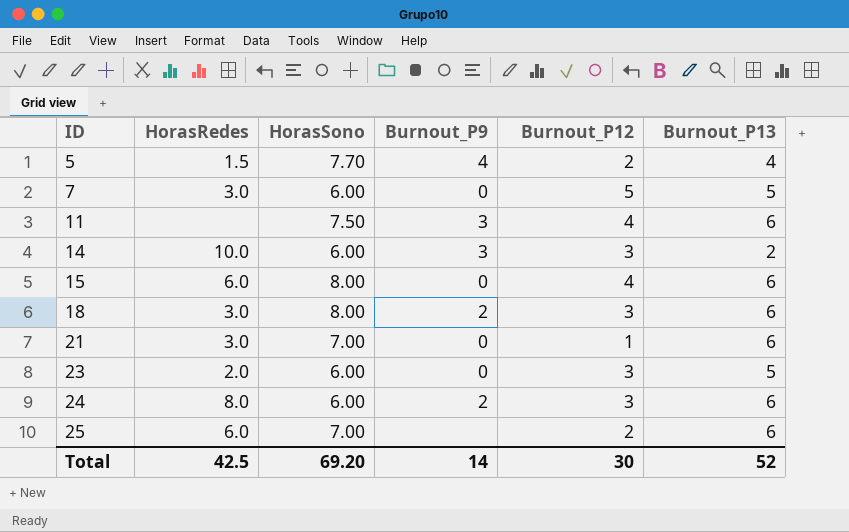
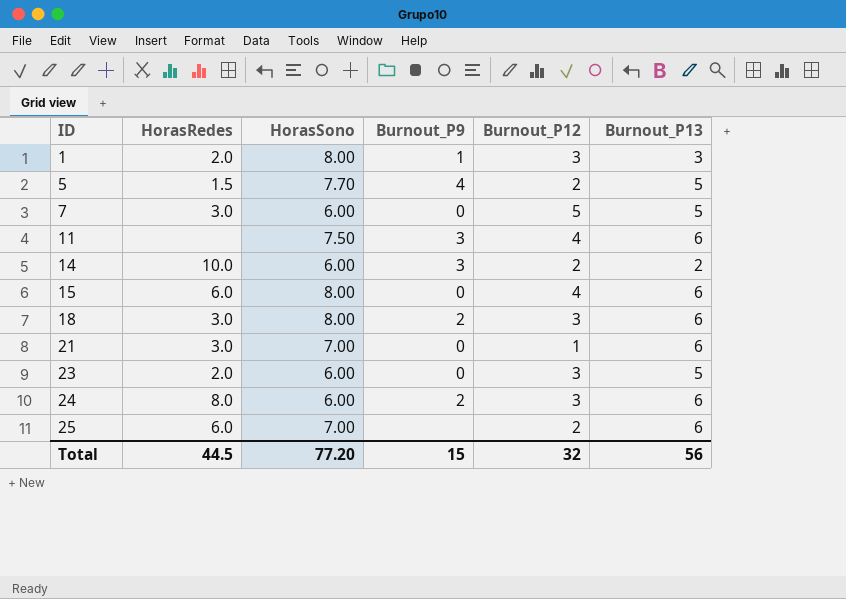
row 1: none -> 2.0 | 8.00 | 1 | 3 | 3
5 | Burnout_P13: 4 -> 5
14 | Burnout_P12: 3 -> 2
Total | HorasRedes: 42.5 -> 44.5
Total | HorasSono: 69.20 -> 77.20
Total | Burnout_P9: 14 -> 15
Total | Burnout_P12: 30 -> 32
Total | Burnout_P13: 52 -> 56

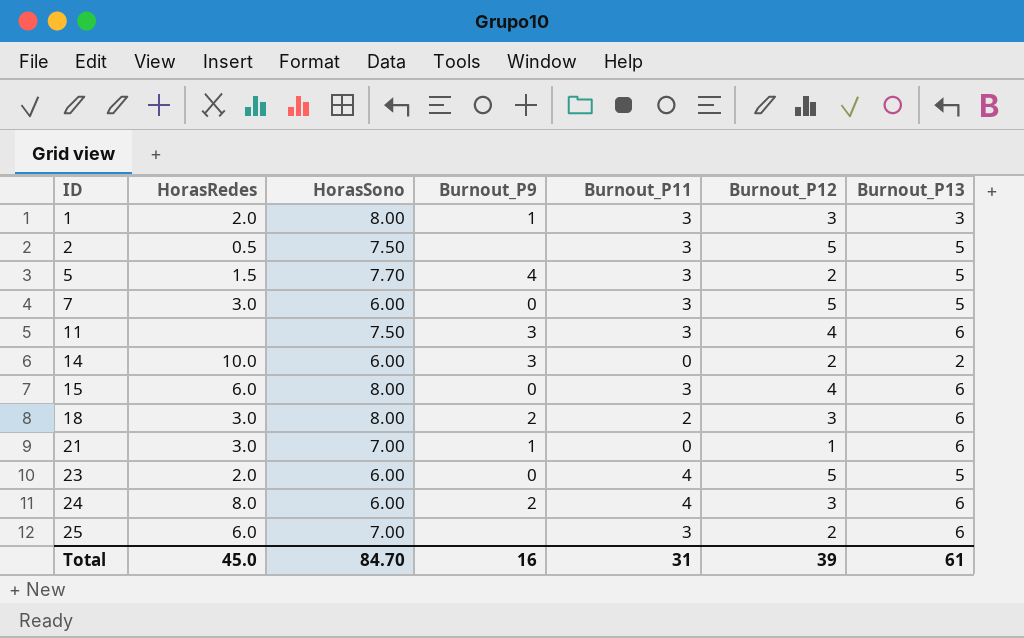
column Burnout_P11 | position: none -> 5
row 2: none -> 0.5 | 7.50 | none | 3 | 5 | 5
21 | Burnout_P9: 0 -> 1
23 | Burnout_P12: 3 -> 5
Total | HorasRedes: 44.5 -> 45.0
Total | HorasSono: 77.20 -> 84.70
Total | Burnout_P9: 15 -> 16
Total | Burnout_P12: 32 -> 39
Total | Burnout_P13: 56 -> 61

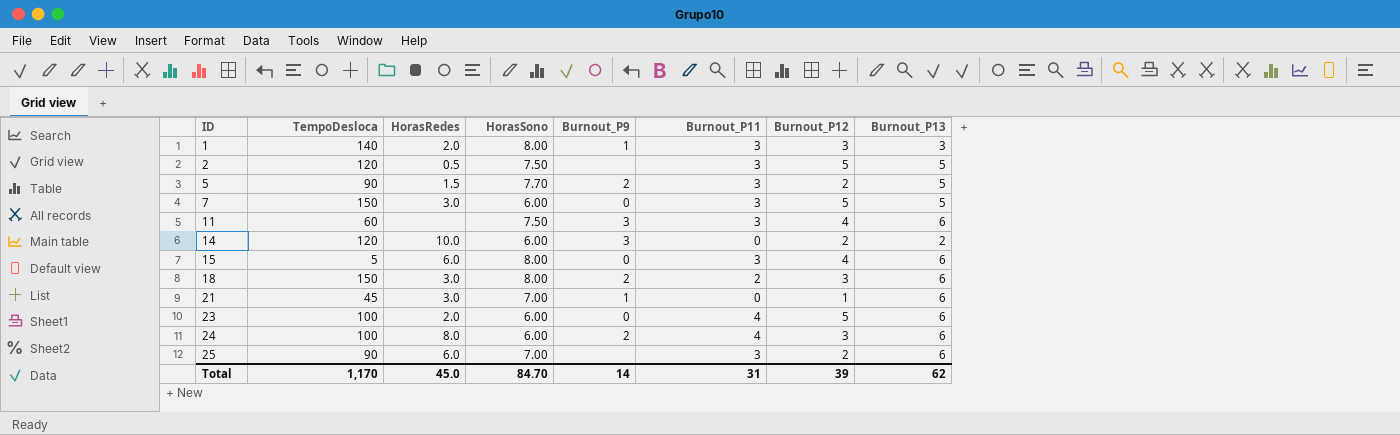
column TempoDesloca | position: none -> 2
5 | Burnout_P9: 4 -> 2
23 | Burnout_P13: 5 -> 6
Total | Burnout_P9: 16 -> 14
Total | Burnout_P13: 61 -> 62

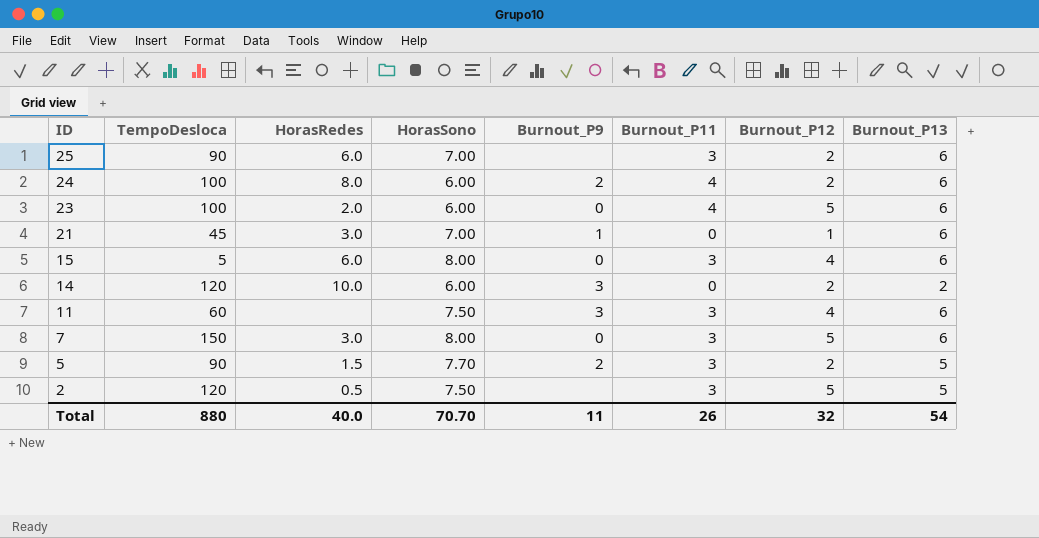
row order: ID ascending -> ID descending
row 1: 140 | 2.0 | 8.00 | 1 | 3 | 3 | 3 -> none
row 18: 150 | 3.0 | 8.00 | 2 | 2 | 3 | 6 -> none
24 | Burnout_P12: 3 -> 2
7 | HorasSono: 6.00 -> 8.00
7 | Burnout_P13: 5 -> 6
Total | TempoDesloca: 1,170 -> 880
Total | HorasRedes: 45.0 -> 40.0
Total | HorasSono: 84.70 -> 70.70
Total | Burnout_P9: 14 -> 11
Total | Burnout_P11: 31 -> 26
Total | Burnout_P12: 39 -> 32
Total | Burnout_P13: 62 -> 54

